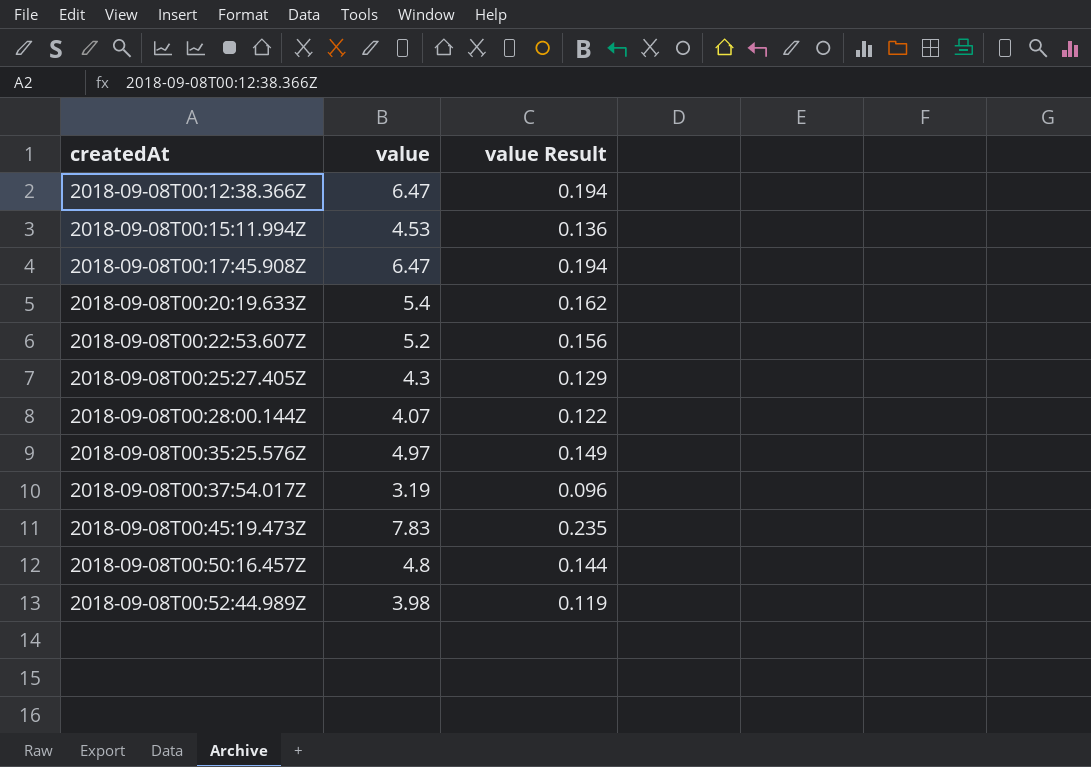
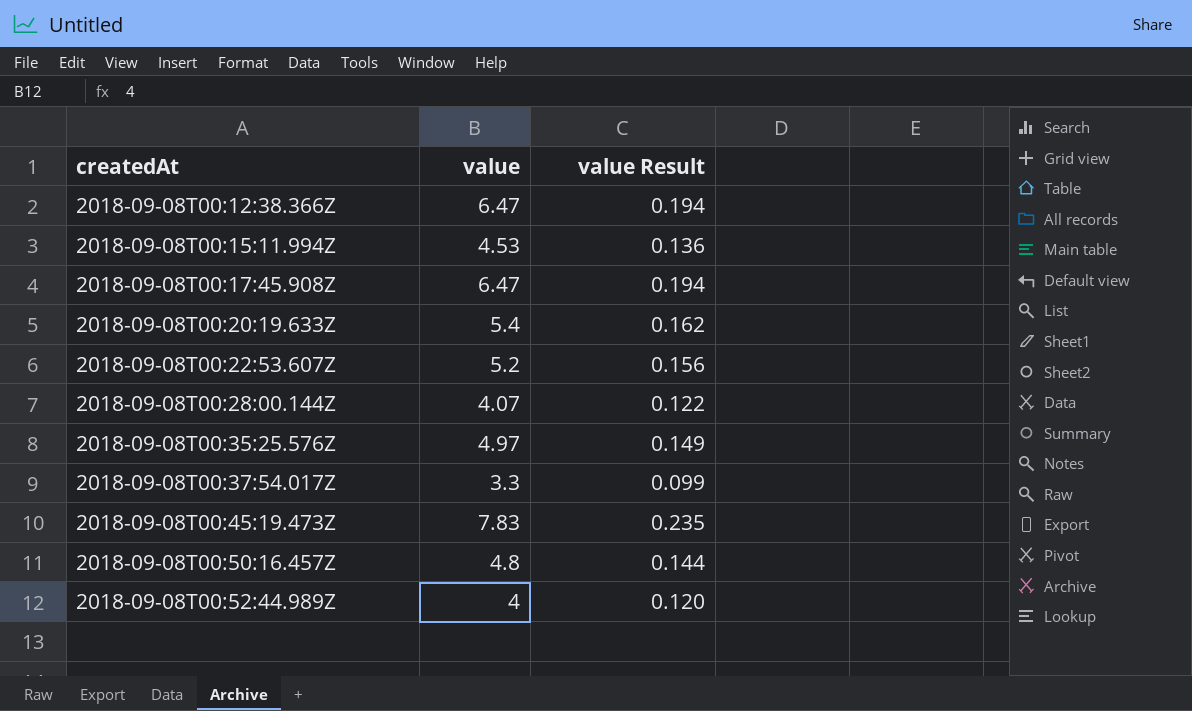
row 2018-09-08T00:25:27.405Z: 4.3 | 0.129 -> none
2018-09-08T00:37:54.017Z | value: 3.19 -> 3.3
2018-09-08T00:37:54.017Z | value Result: 0.096 -> 0.099
2018-09-08T00:52:44.989Z | value: 3.98 -> 4
2018-09-08T00:52:44.989Z | value Result: 0.119 -> 0.120

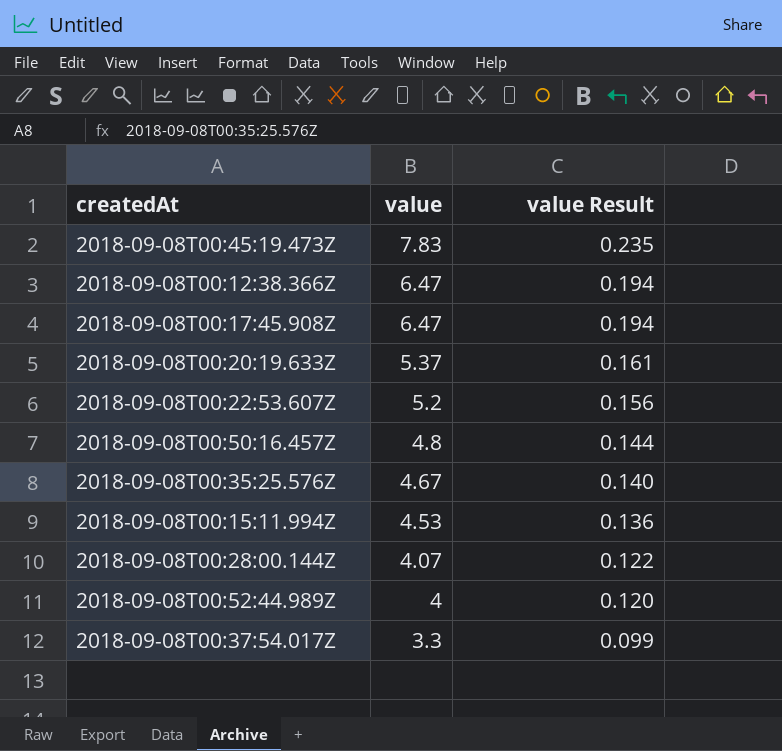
row order: createdAt ascending -> value descending
2018-09-08T00:20:19.633Z | value: 5.4 -> 5.37
2018-09-08T00:20:19.633Z | value Result: 0.162 -> 0.161
2018-09-08T00:35:25.576Z | value: 4.97 -> 4.67
2018-09-08T00:35:25.576Z | value Result: 0.149 -> 0.140

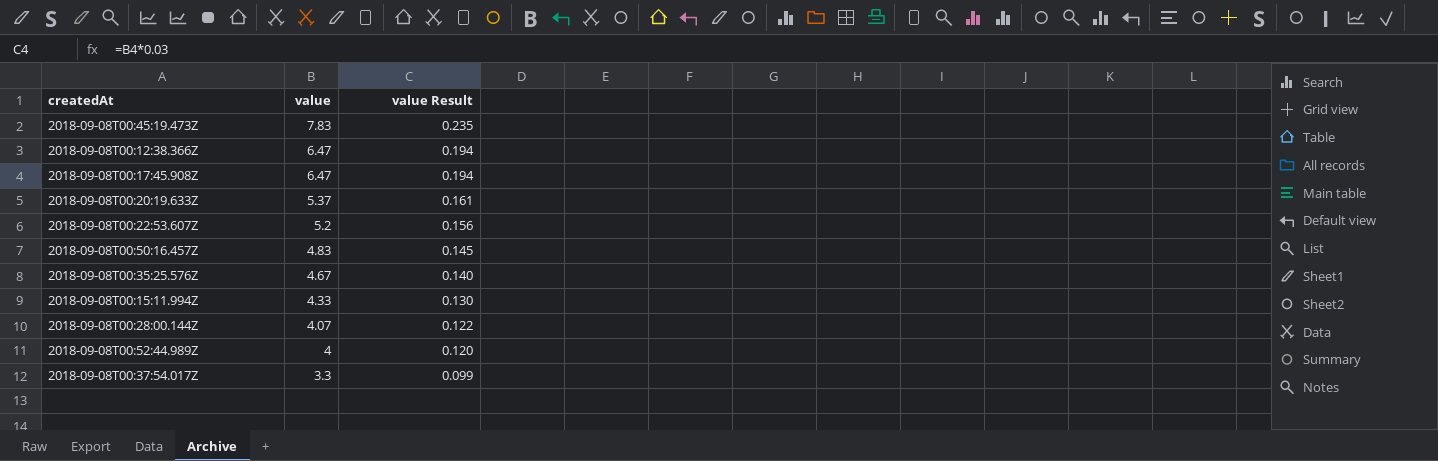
2018-09-08T00:50:16.457Z | value: 4.8 -> 4.83
2018-09-08T00:50:16.457Z | value Result: 0.144 -> 0.145
2018-09-08T00:15:11.994Z | value: 4.53 -> 4.33
2018-09-08T00:15:11.994Z | value Result: 0.136 -> 0.130

